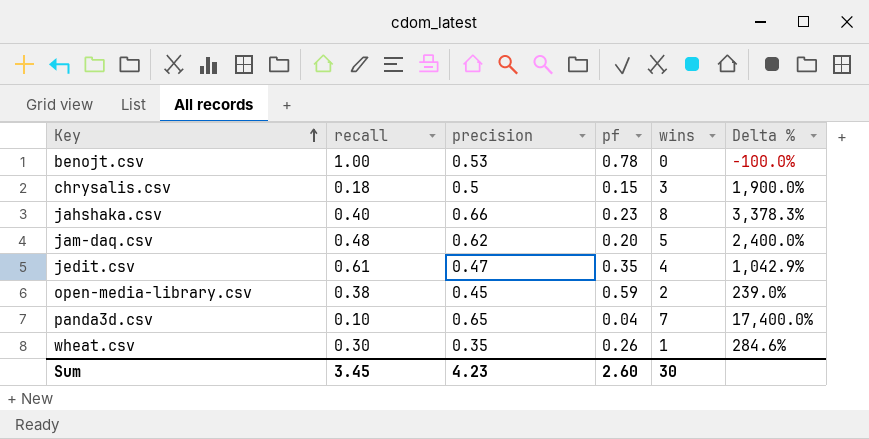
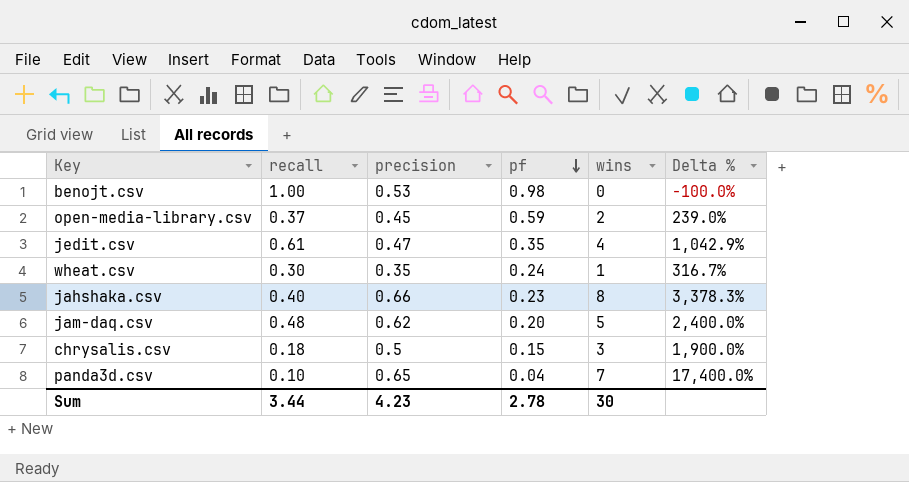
row order: Key ascending -> pf descending
benojt.csv | pf: 0.78 -> 0.98
open-media-library.csv | recall: 0.38 -> 0.37
wheat.csv | pf: 0.26 -> 0.24
wheat.csv | Delta %: 284.6% -> 316.7%
Sum | recall: 3.45 -> 3.44
Sum | pf: 2.60 -> 2.78

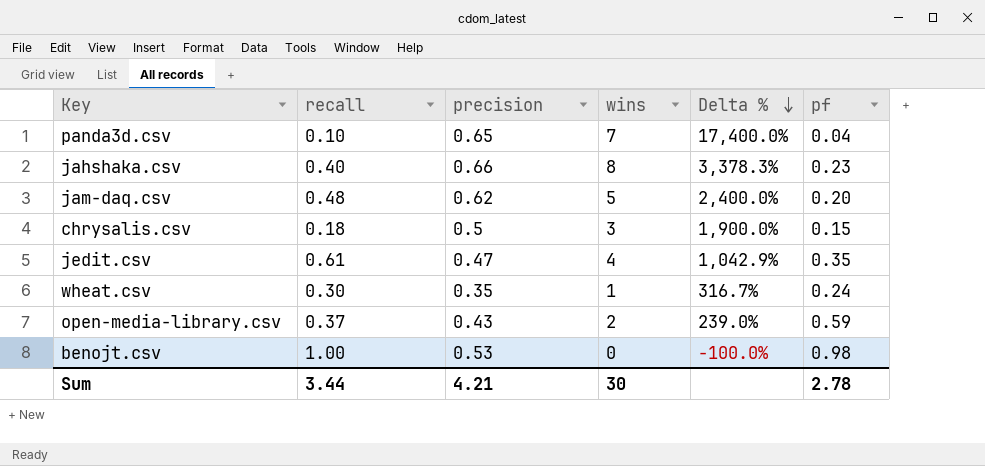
row order: pf descending -> Delta % descending
column pf | position: 4 -> 6
open-media-library.csv | precision: 0.45 -> 0.43
Sum | precision: 4.23 -> 4.21

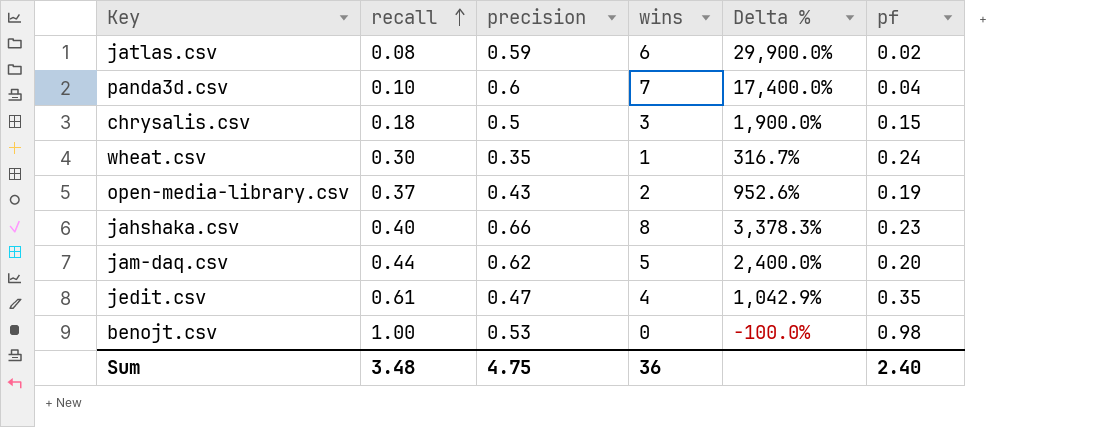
row order: Delta % descending -> recall ascending
row jatlas.csv: none -> 0.08 | 0.59 | 6 | 29,900.0% | 0.02
panda3d.csv | precision: 0.65 -> 0.6
open-media-library.csv | Delta %: 239.0% -> 952.6%
open-media-library.csv | pf: 0.59 -> 0.19
jam-daq.csv | recall: 0.48 -> 0.44
Sum | recall: 3.44 -> 3.48
Sum | precision: 4.21 -> 4.75
Sum | wins: 30 -> 36
Sum | pf: 2.78 -> 2.40

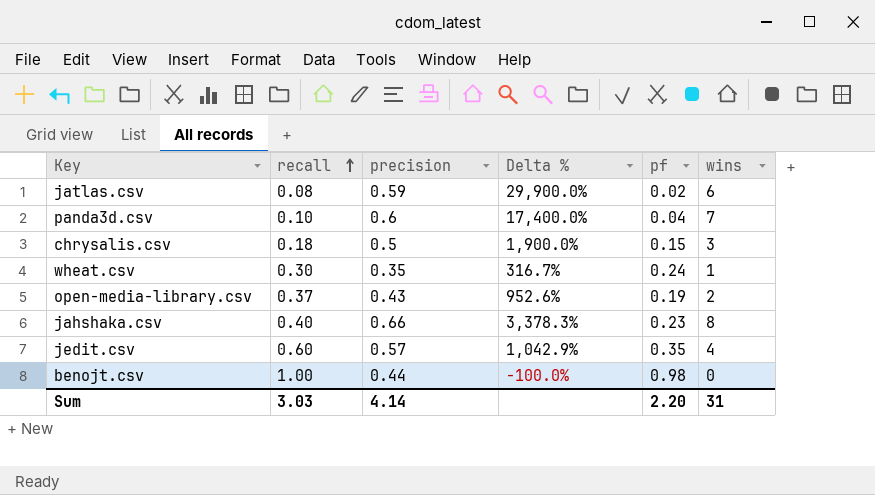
column wins | position: 4 -> 6
row jam-daq.csv: 0.44 | 0.62 | 5 | 2,400.0% | 0.20 -> none
jedit.csv | recall: 0.61 -> 0.60
jedit.csv | precision: 0.47 -> 0.57
benojt.csv | precision: 0.53 -> 0.44
Sum | recall: 3.48 -> 3.03
Sum | precision: 4.75 -> 4.14
Sum | pf: 2.40 -> 2.20
Sum | wins: 36 -> 31

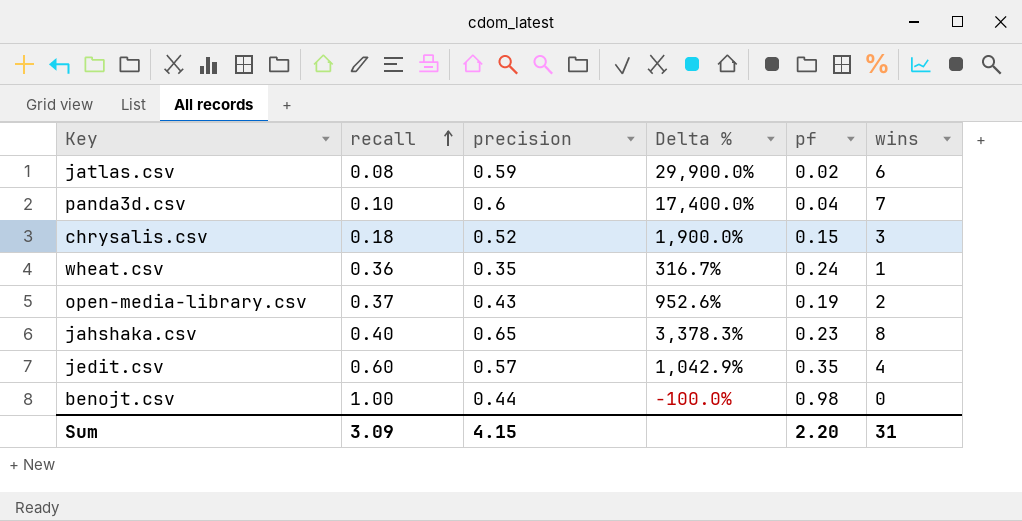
chrysalis.csv | precision: 0.5 -> 0.52
wheat.csv | recall: 0.30 -> 0.36
jahshaka.csv | precision: 0.66 -> 0.65
Sum | recall: 3.03 -> 3.09
Sum | precision: 4.14 -> 4.15

